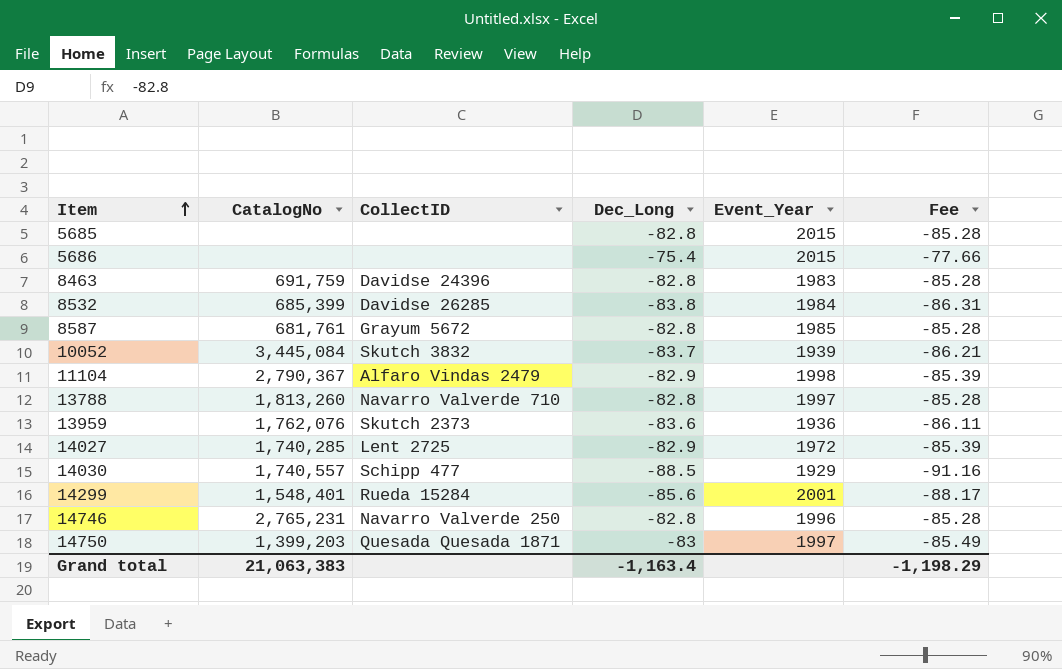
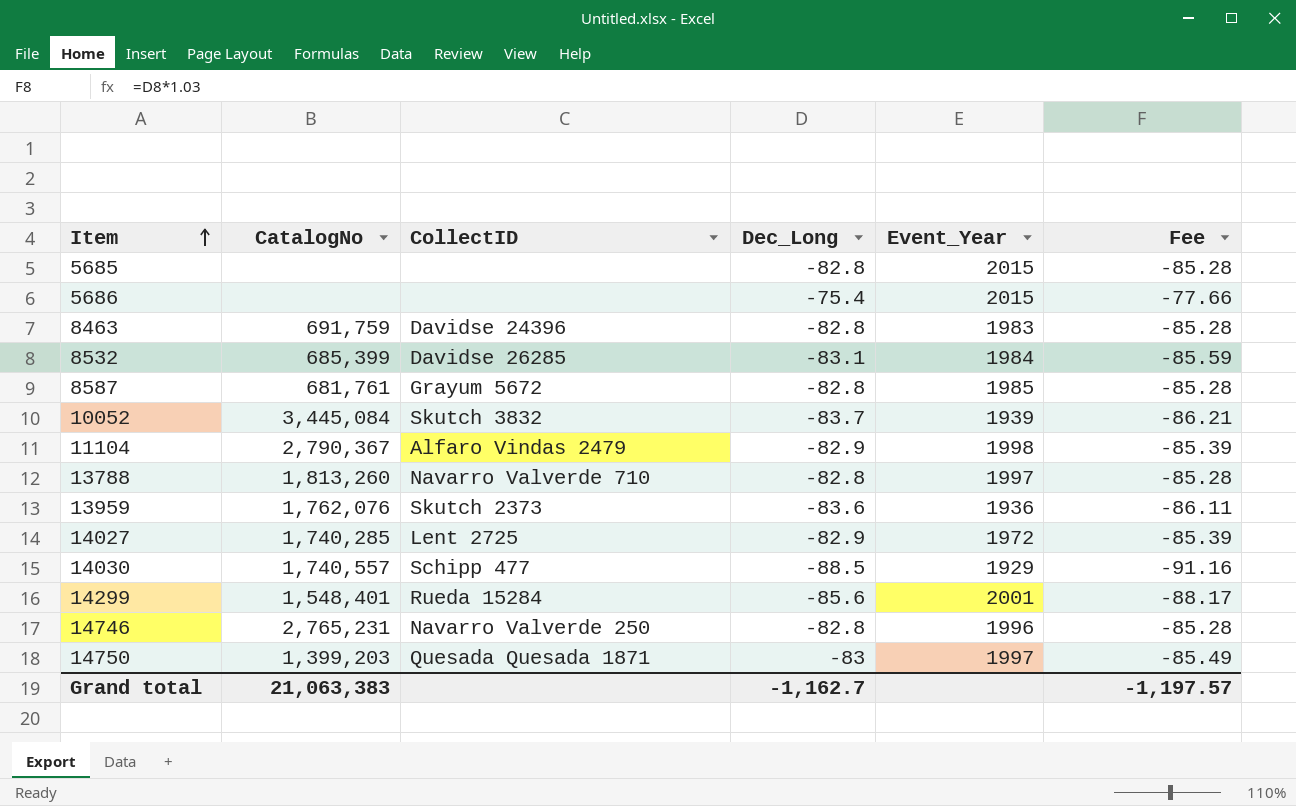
8532 | Dec_Long: -83.8 -> -83.1
8532 | Fee: -86.31 -> -85.59
Grand total | Dec_Long: -1,163.4 -> -1,162.7
Grand total | Fee: -1,198.29 -> -1,197.57

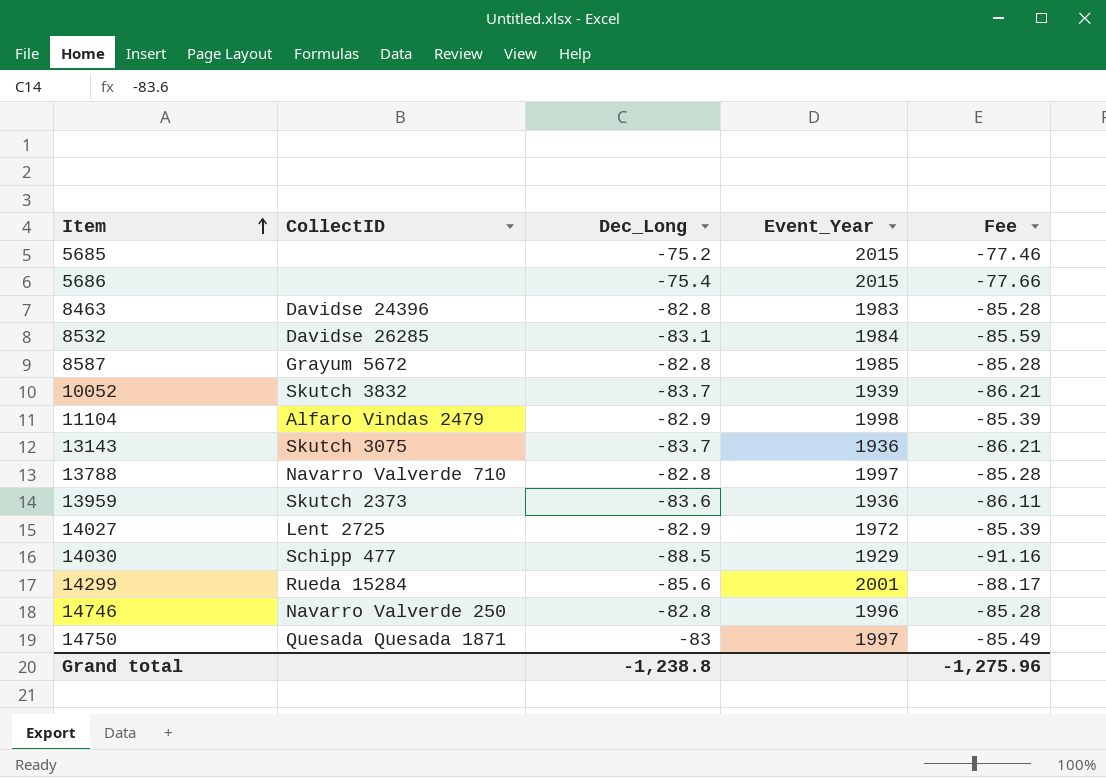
column CatalogNo | position: 2 -> none
5685 | Dec_Long: -82.8 -> -75.2
5685 | Fee: -85.28 -> -77.46
row 13143: none -> Skutch 3075 | -83.7 | 1936 | -86.21
Grand total | Dec_Long: -1,162.7 -> -1,238.8
Grand total | Fee: -1,197.57 -> -1,275.96

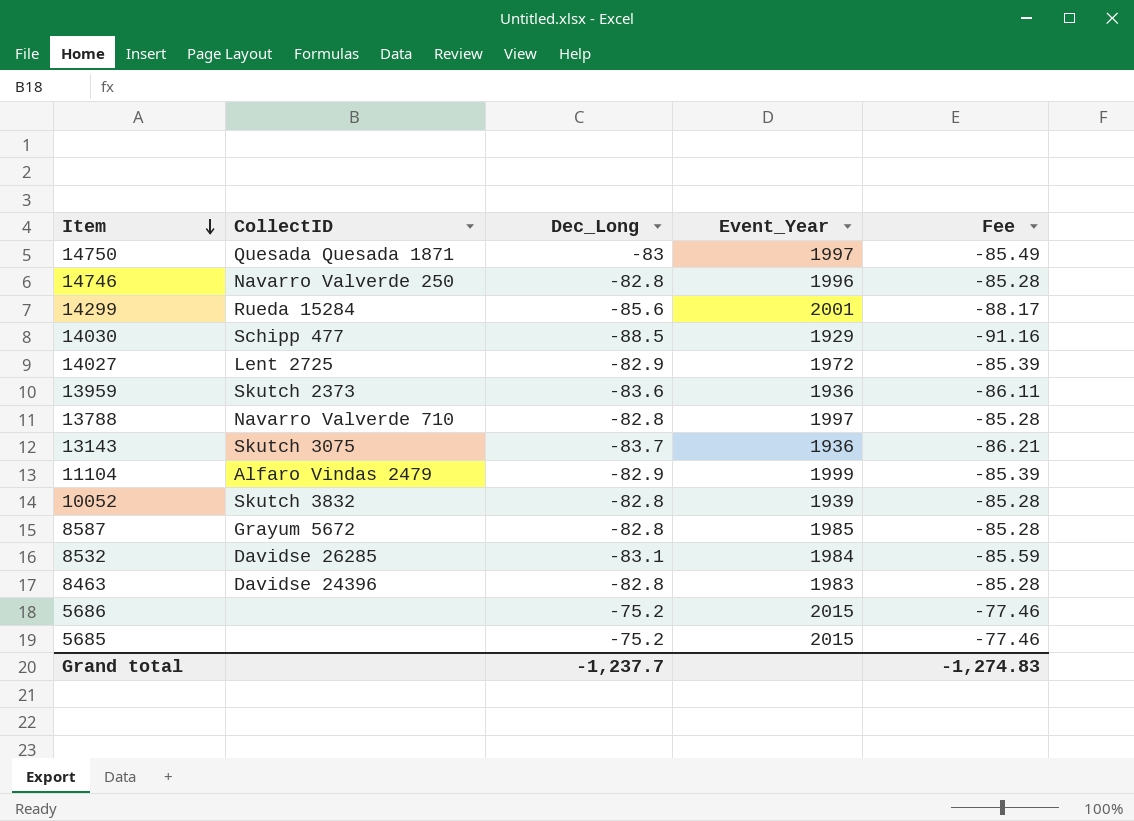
row order: Item ascending -> Item descending
11104 | Event_Year: 1998 -> 1999
10052 | Dec_Long: -83.7 -> -82.8
10052 | Fee: -86.21 -> -85.28
5686 | Dec_Long: -75.4 -> -75.2
5686 | Fee: -77.66 -> -77.46
Grand total | Dec_Long: -1,238.8 -> -1,237.7
Grand total | Fee: -1,275.96 -> -1,274.83

